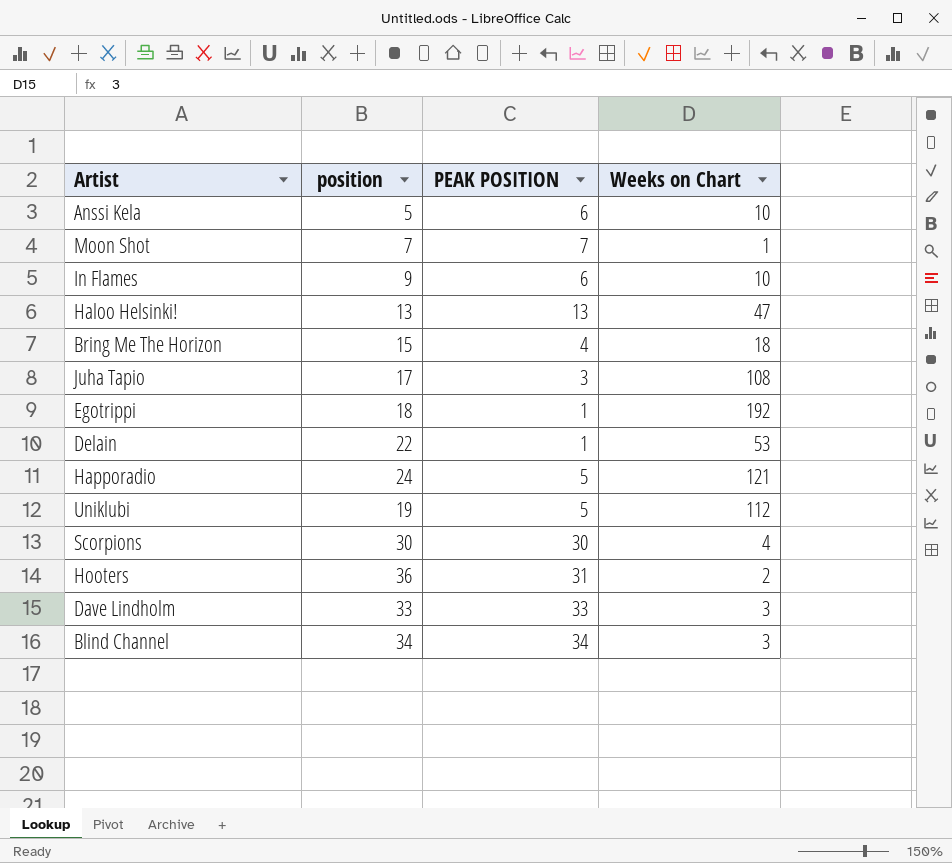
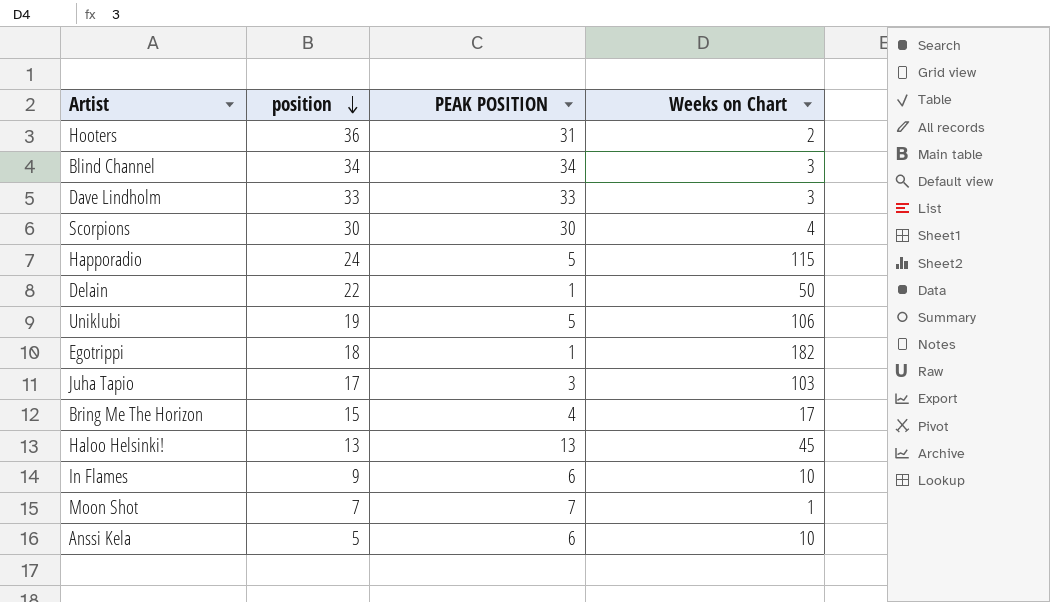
row order: none -> position descending
Happoradio | Weeks on Chart: 121 -> 115
Delain | Weeks on Chart: 53 -> 50
Uniklubi | Weeks on Chart: 112 -> 106
Egotrippi | Weeks on Chart: 192 -> 182
Juha Tapio | Weeks on Chart: 108 -> 103
Bring Me The Horizon | Weeks on Chart: 18 -> 17
Haloo Helsinki! | Weeks on Chart: 47 -> 45

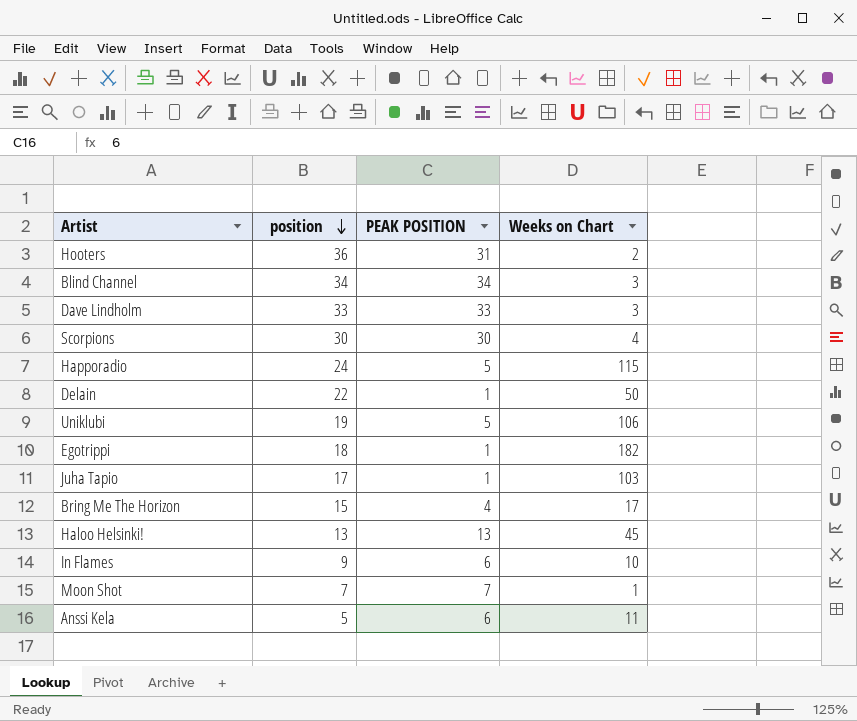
Juha Tapio | PEAK POSITION: 3 -> 1
Anssi Kela | Weeks on Chart: 10 -> 11

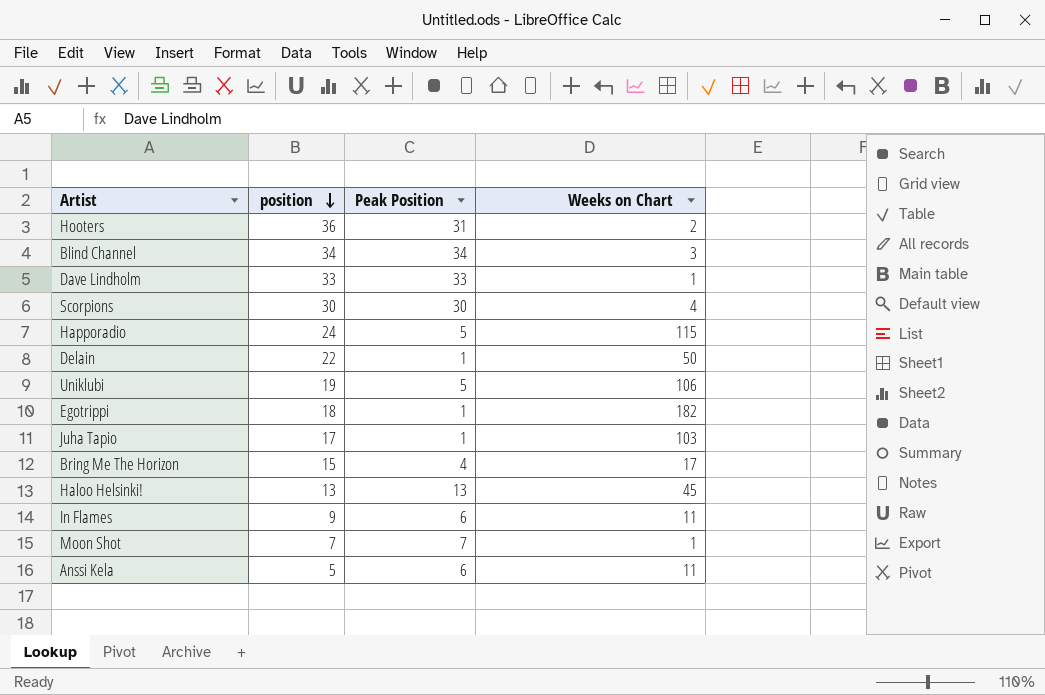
column name: PEAK POSITION -> Peak Position
Dave Lindholm | Weeks on Chart: 3 -> 1
In Flames | Weeks on Chart: 10 -> 11

